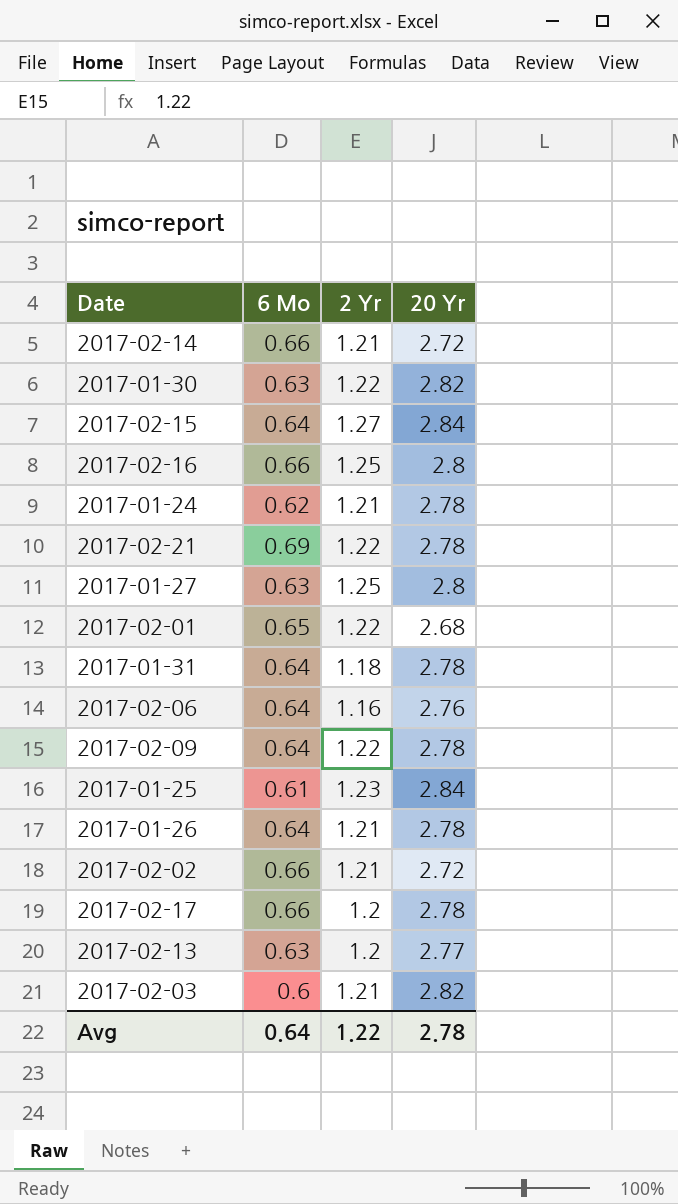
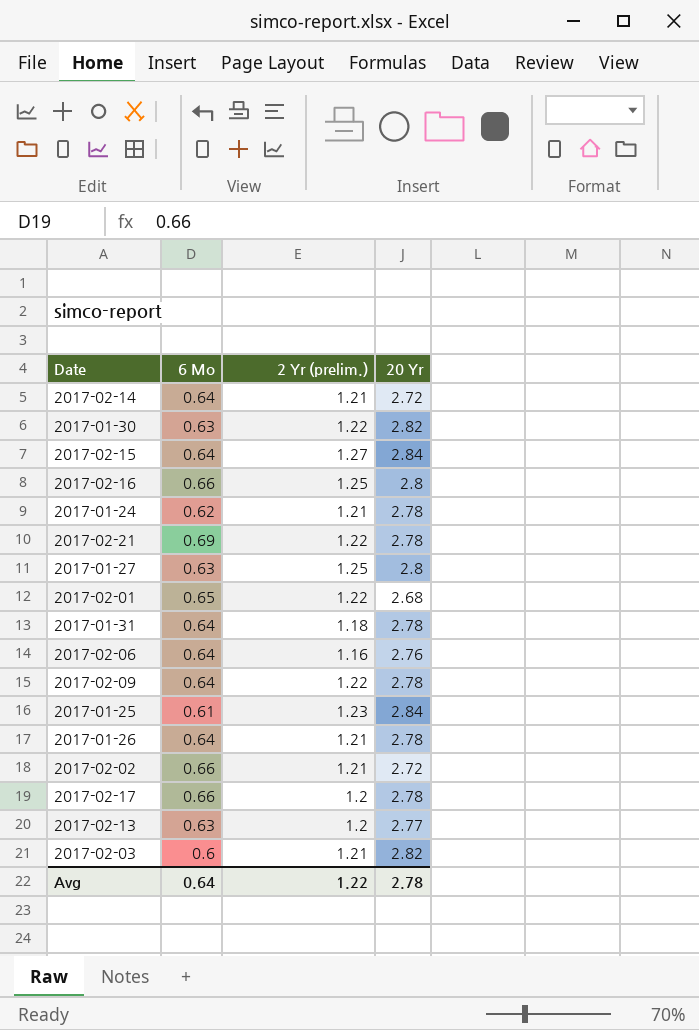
column name: 2 Yr -> 2 Yr (prelim.)
2017-02-14 | 6 Mo: 0.66 -> 0.64

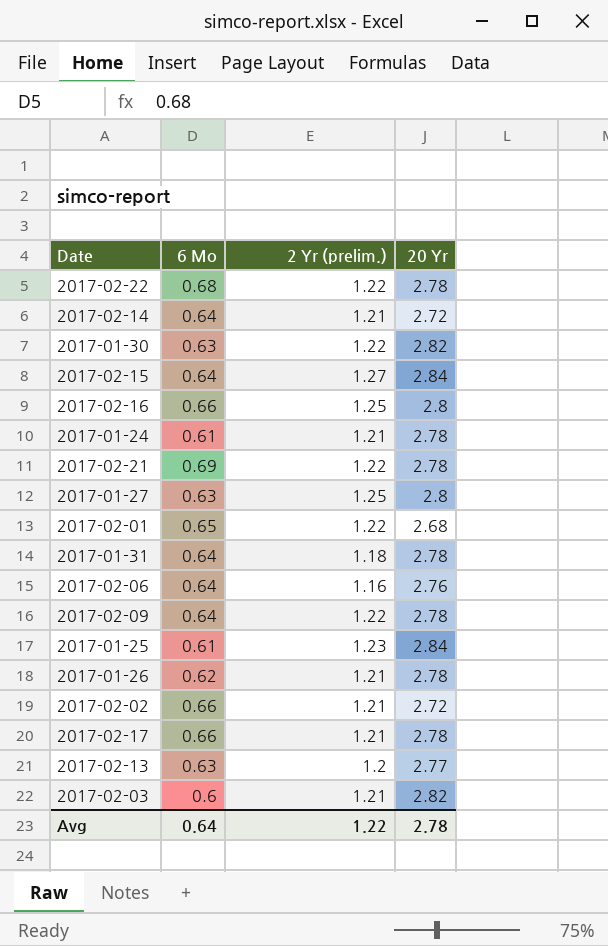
row 2017-02-22: none -> 0.68 | 1.22 | 2.78
2017-01-24 | 6 Mo: 0.62 -> 0.61
2017-01-26 | 6 Mo: 0.64 -> 0.62
2017-02-17 | 2 Yr (prelim.): 1.2 -> 1.21

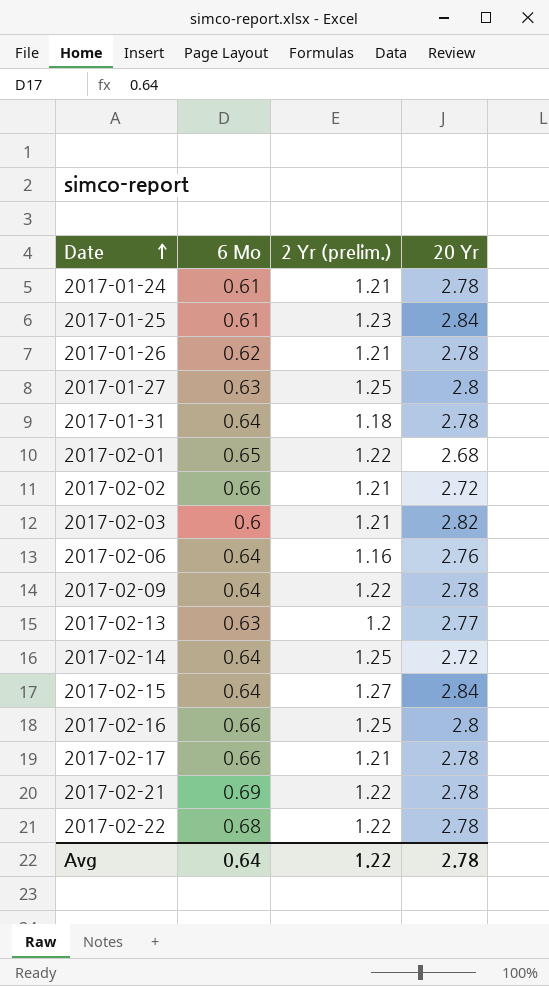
row order: none -> Date ascending
row 2017-01-30: 0.63 | 1.22 | 2.82 -> none
2017-02-14 | 2 Yr (prelim.): 1.21 -> 1.25

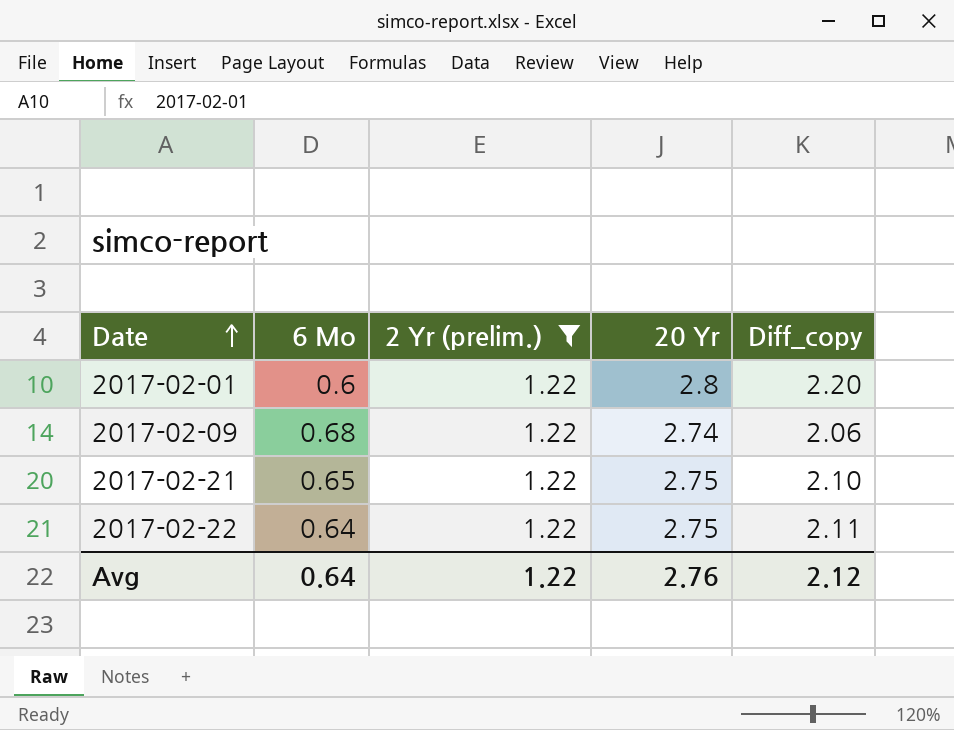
filter: none -> 2 Yr (prelim.) = 1.22
column Diff_copy | formula: none -> [20 Yr] - [6 Mo]
2017-02-01 | 6 Mo: 0.65 -> 0.6
2017-02-01 | 20 Yr: 2.68 -> 2.8
2017-02-09 | 6 Mo: 0.64 -> 0.68
2017-02-09 | 20 Yr: 2.78 -> 2.74
2017-02-21 | 6 Mo: 0.69 -> 0.65
2017-02-21 | 20 Yr: 2.78 -> 2.75
2017-02-22 | 6 Mo: 0.68 -> 0.64
2017-02-22 | 20 Yr: 2.78 -> 2.75
Avg | 20 Yr: 2.78 -> 2.76

